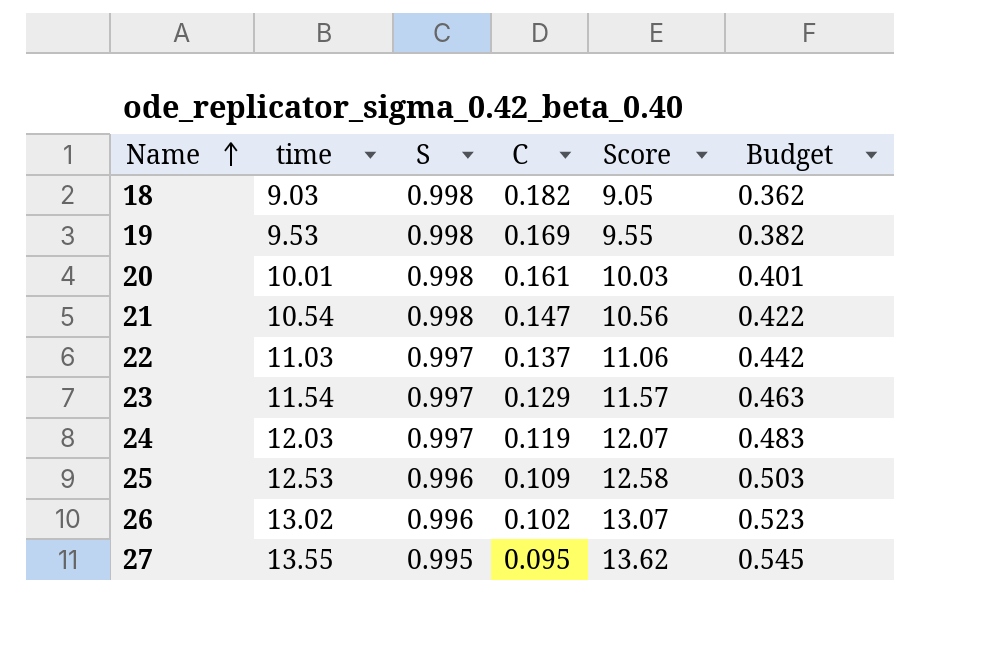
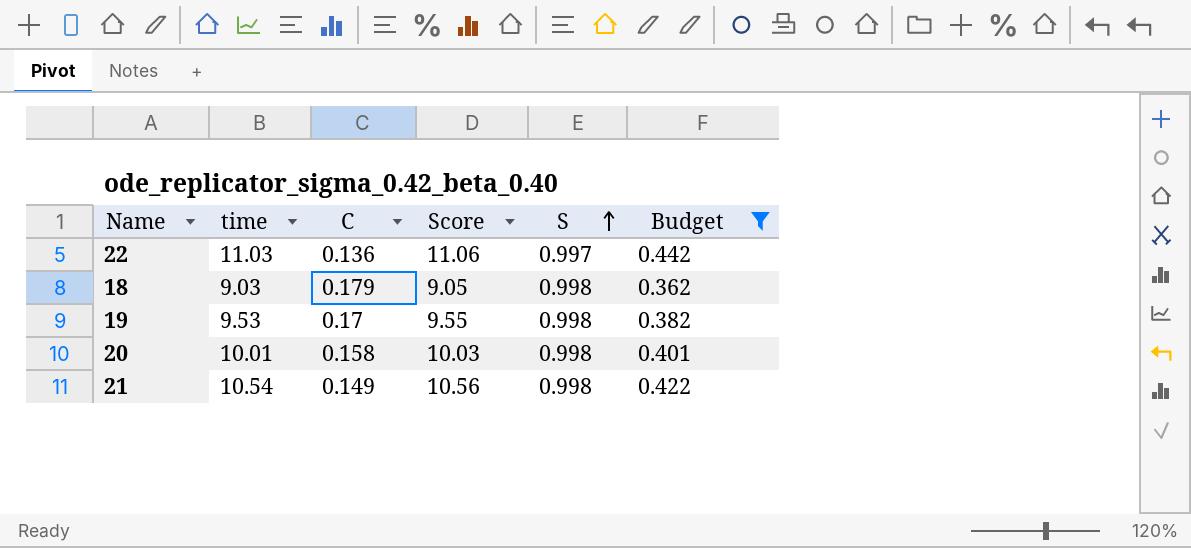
filter: none -> Budget <= 0.442
row order: Name ascending -> S ascending
column S | position: 3 -> 5
22 | C: 0.137 -> 0.136
18 | C: 0.182 -> 0.179
19 | C: 0.169 -> 0.17
20 | C: 0.161 -> 0.158
21 | C: 0.147 -> 0.149

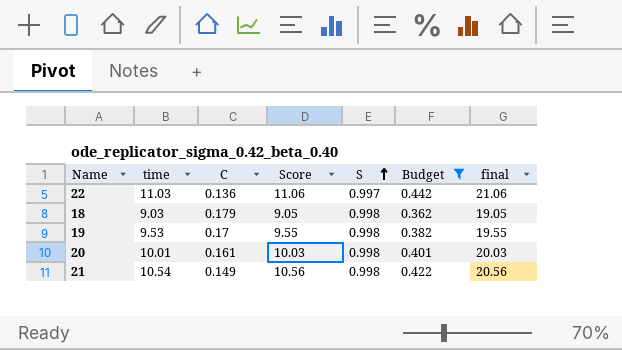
column final | formula: none -> [Score] + 10
20 | C: 0.158 -> 0.161

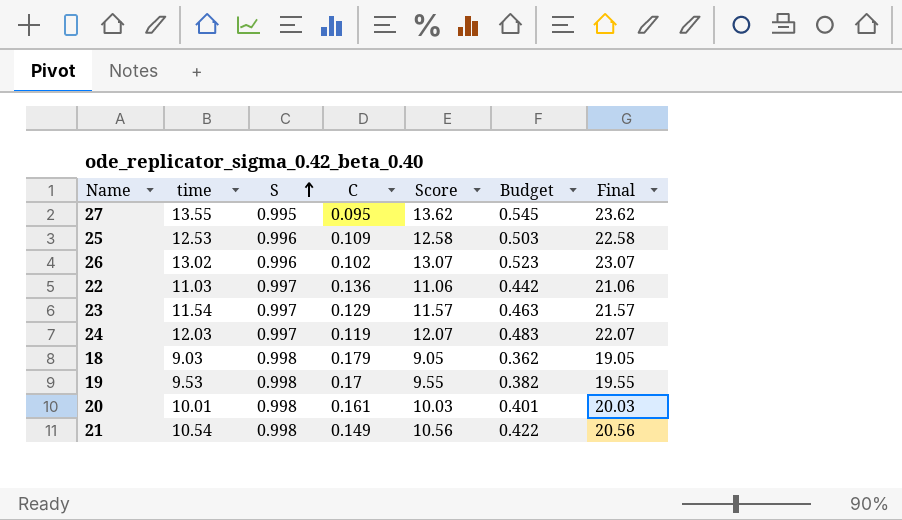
filter: Budget <= 0.442 -> none
column S | position: 5 -> 3
column name: final -> Final

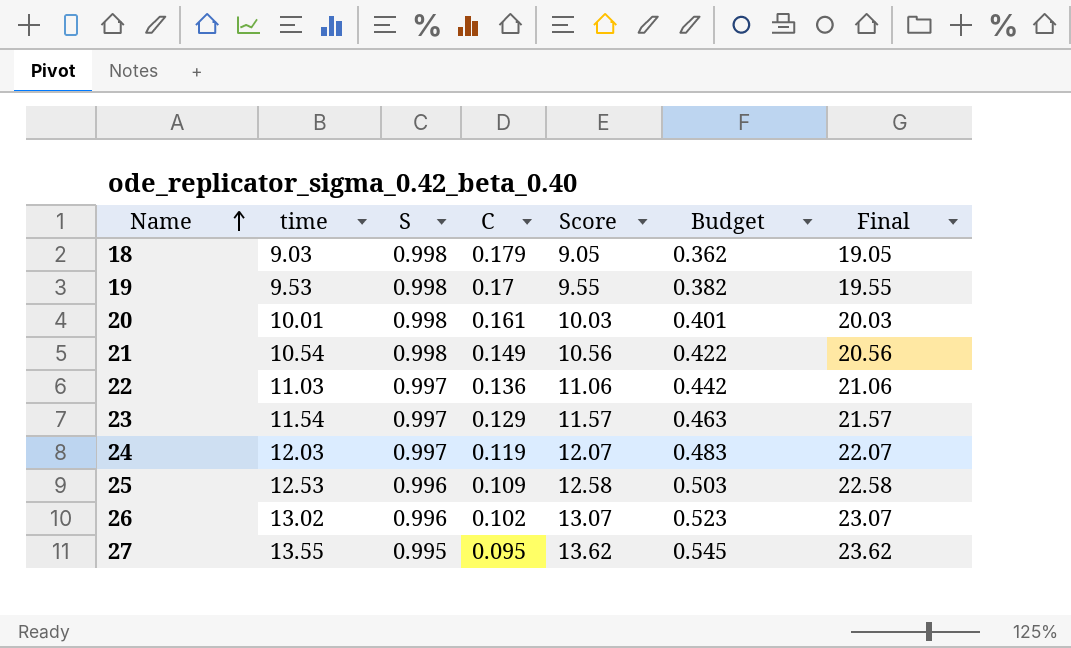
row order: S ascending -> Name ascending

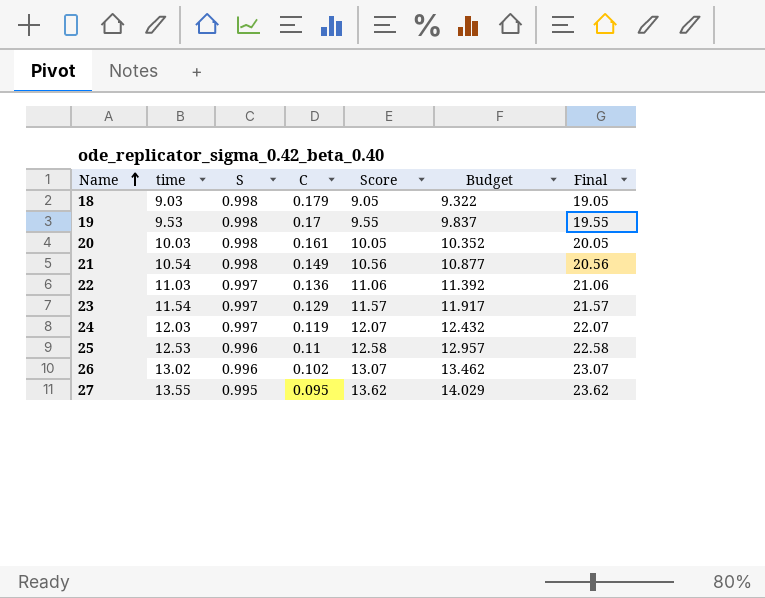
column Budget | formula: [Score] * 0.04 -> [Score] * 1.03
20 | time: 10.01 -> 10.03
20 | Score: 10.03 -> 10.05
20 | Final: 20.03 -> 20.05
25 | C: 0.109 -> 0.11

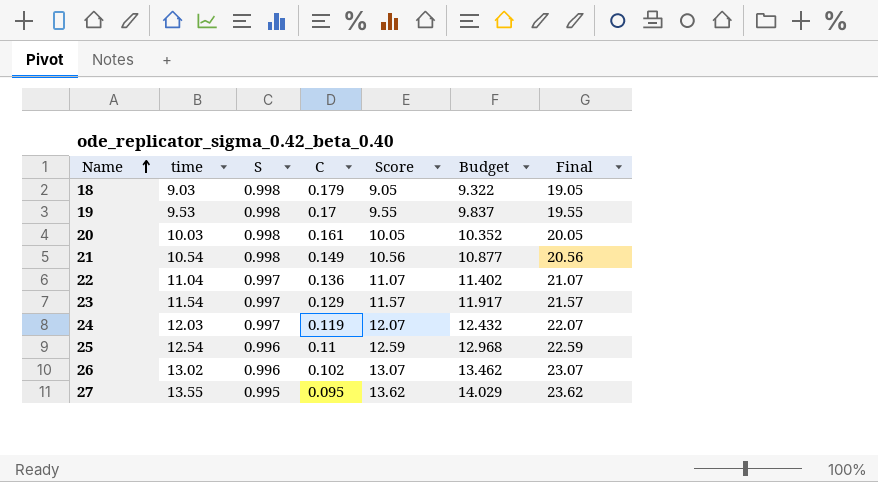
22 | time: 11.03 -> 11.04
22 | Score: 11.06 -> 11.07
22 | Budget: 11.392 -> 11.402
22 | Final: 21.06 -> 21.07
25 | time: 12.53 -> 12.54
25 | Score: 12.58 -> 12.59
25 | Budget: 12.957 -> 12.968
25 | Final: 22.58 -> 22.59

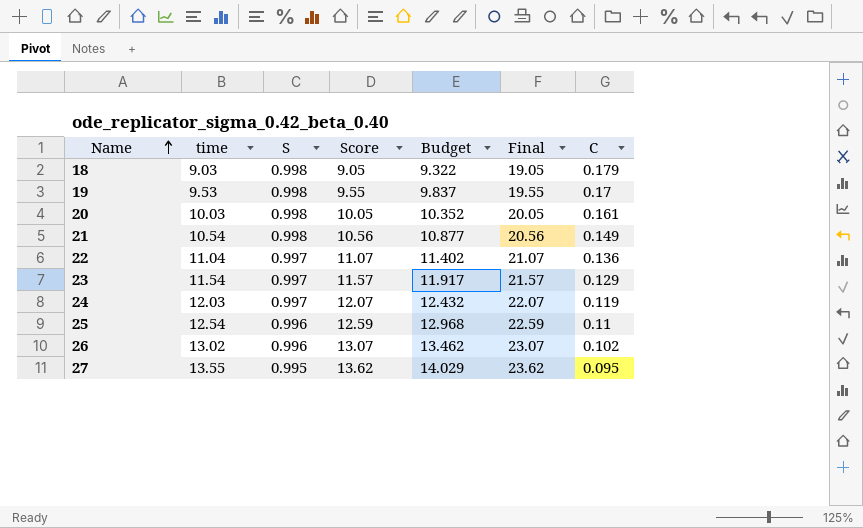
column C | position: 4 -> 7

